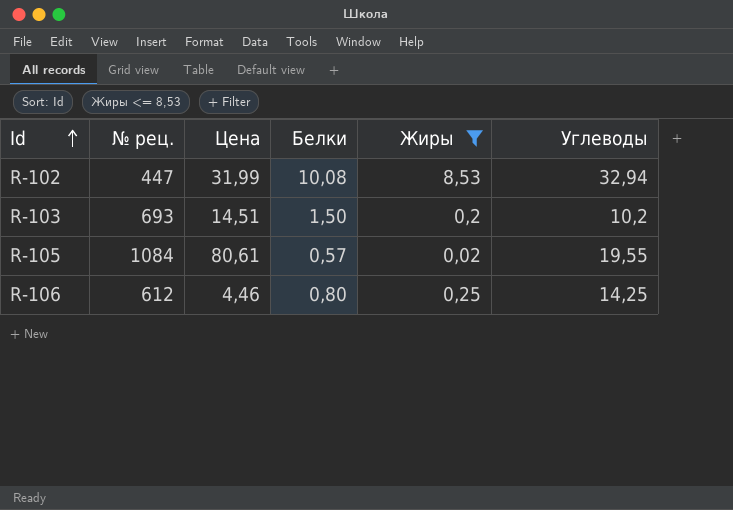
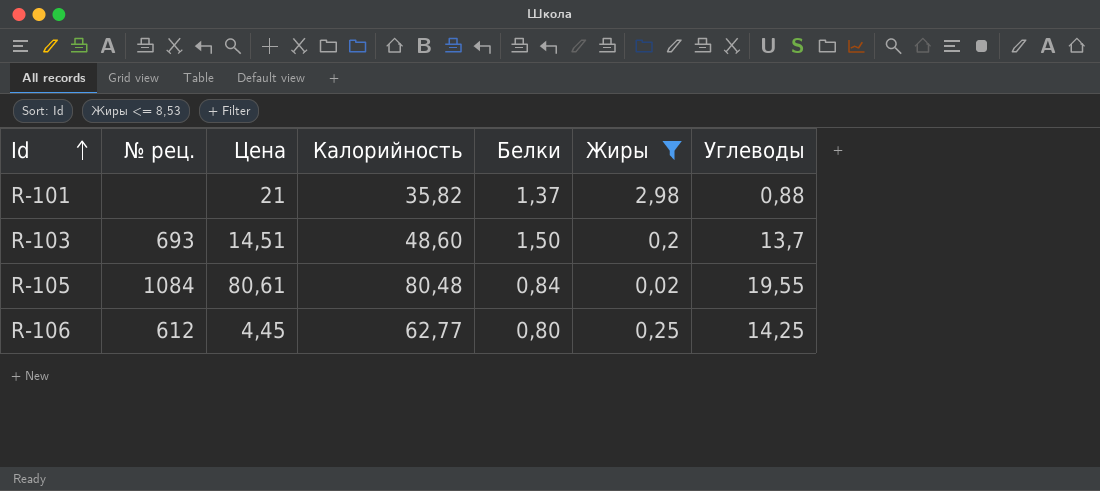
column Калорийность | position: none -> 4
row R-102: 447 | 31,99 | 10,08 | 8,53 | 32,94 -> none
row R-101: none -> none | 21 | 35,82 | 1,37 | 2,98 | 0,88
R-103 | Углеводы: 10,2 -> 13,7
R-105 | Белки: 0,57 -> 0,84
R-106 | Цена: 4,46 -> 4,45

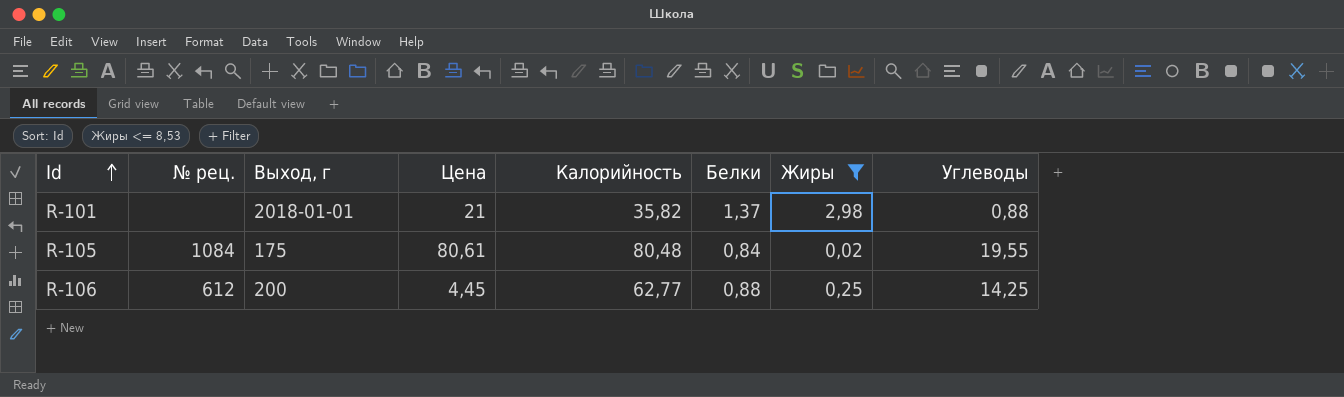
column Выход, г | position: none -> 3
row R-103: 693 | 14,51 | 48,60 | 1,50 | 0,2 | 13,7 -> none
R-106 | Белки: 0,80 -> 0,88

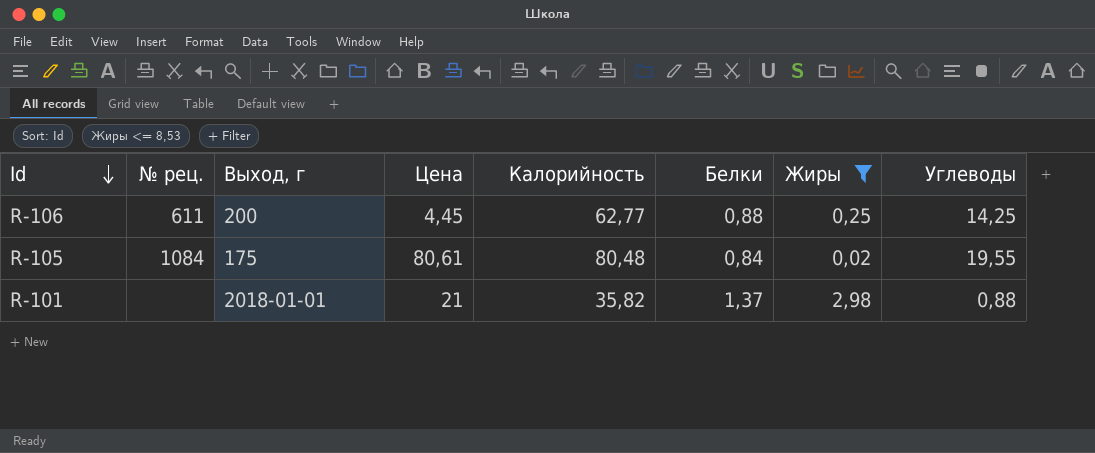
row order: Id ascending -> Id descending
R-106 | № рец.: 612 -> 611

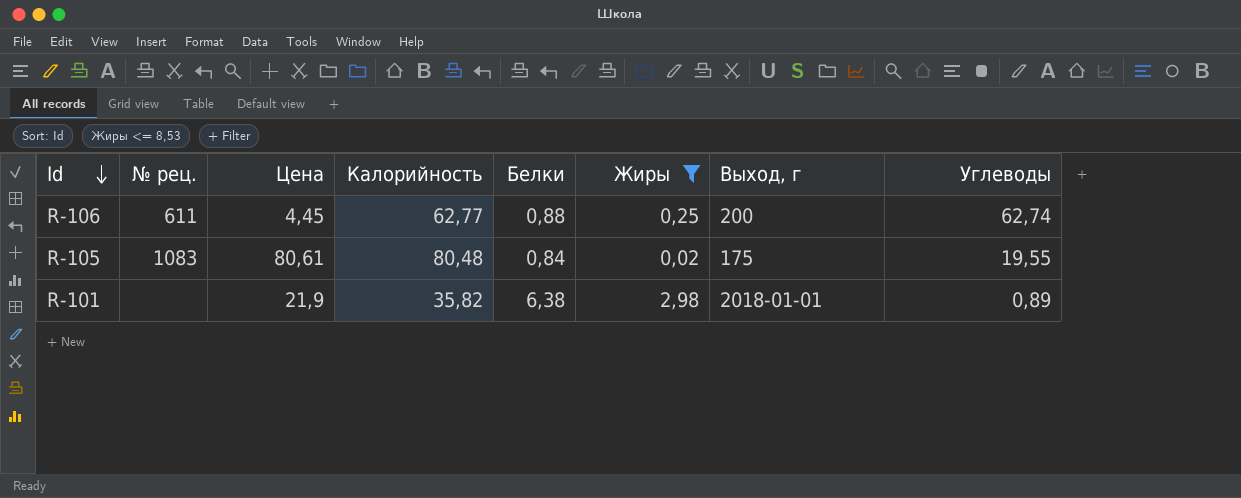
column Выход, г | position: 3 -> 7
R-106 | Углеводы: 14,25 -> 62,74
R-105 | № рец.: 1084 -> 1083
R-101 | Цена: 21 -> 21,9
R-101 | Белки: 1,37 -> 6,38
R-101 | Углеводы: 0,88 -> 0,89

